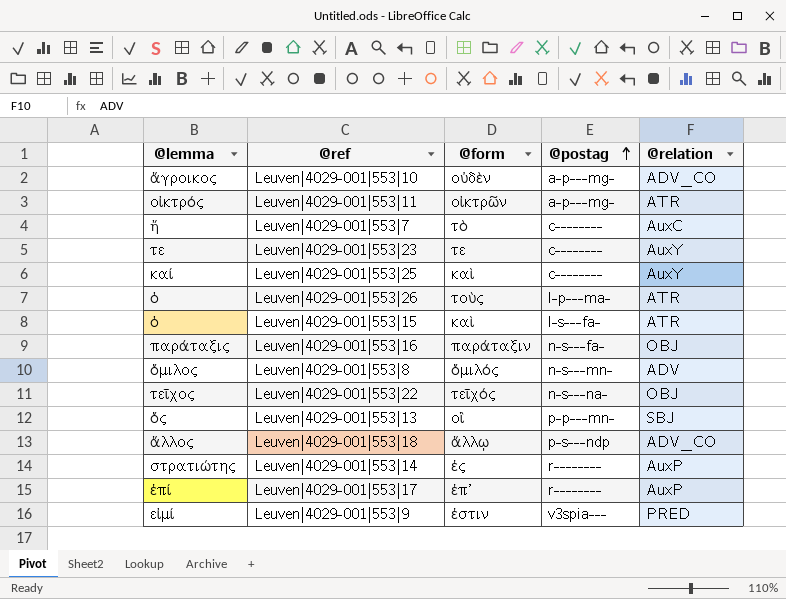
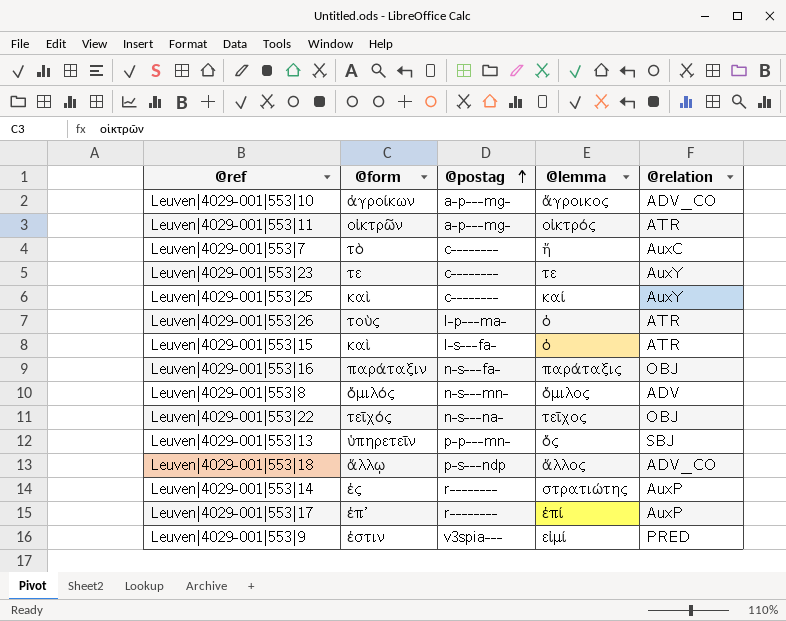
column @lemma | position: 1 -> 4
Leuven|4029-001|553|10 | @form: οὐδὲν -> ἀγροίκων
Leuven|4029-001|553|13 | @form: οἳ -> ὑπηρετεῖν

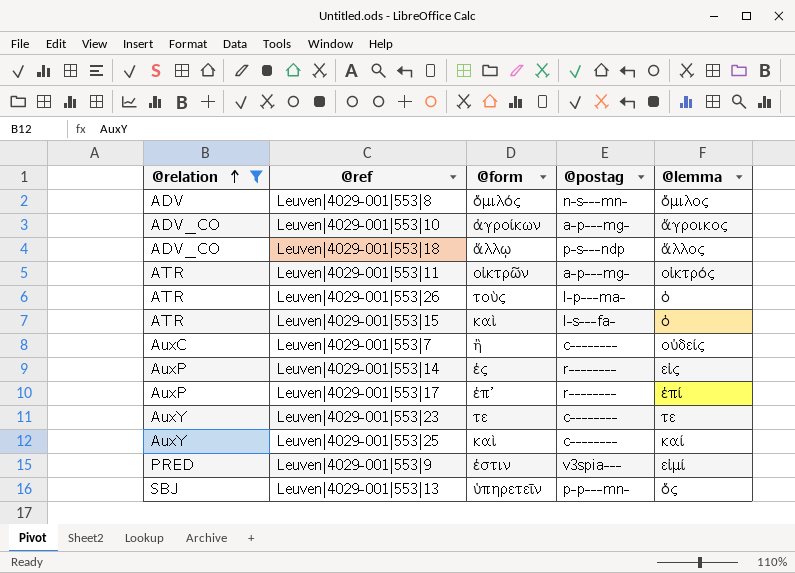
filter: none -> @relation != OBJ
row order: @postag ascending -> @relation ascending
column @relation | position: 5 -> 1
Leuven|4029-001|553|7 | @form: τὸ -> ἢ
Leuven|4029-001|553|7 | @lemma: ἤ -> οὐδείς
Leuven|4029-001|553|14 | @lemma: στρατιώτης -> εἰς

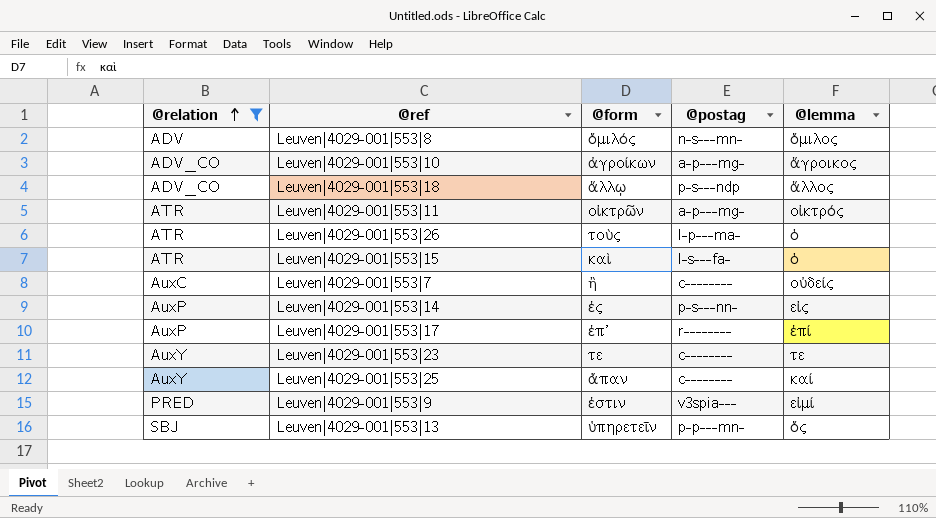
Leuven|4029-001|553|14 | @postag: r-------- -> p-s---nn-
Leuven|4029-001|553|25 | @form: καὶ -> ἅπαν

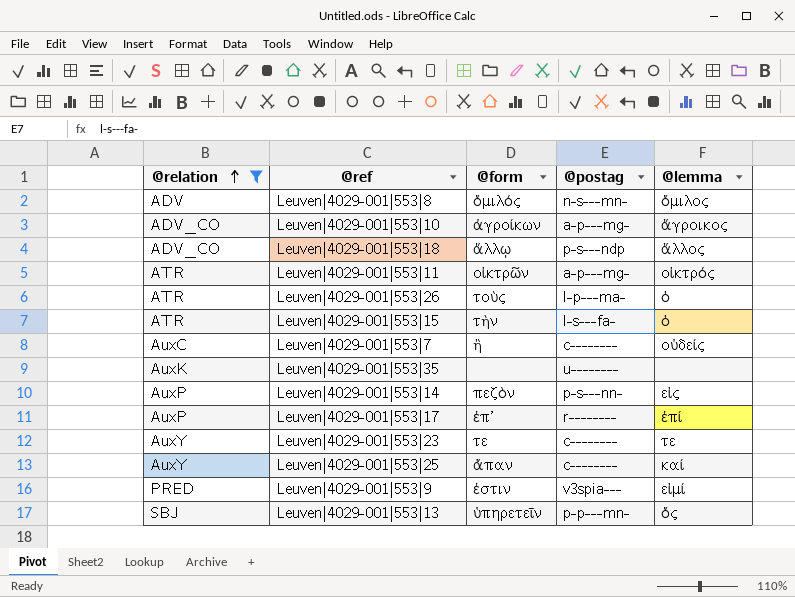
Leuven|4029-001|553|15 | @form: καὶ -> τὴν
row Leuven|4029-001|553|35: none -> AuxK | none | u-------- | none
Leuven|4029-001|553|14 | @form: ἐς -> πεζὸν

